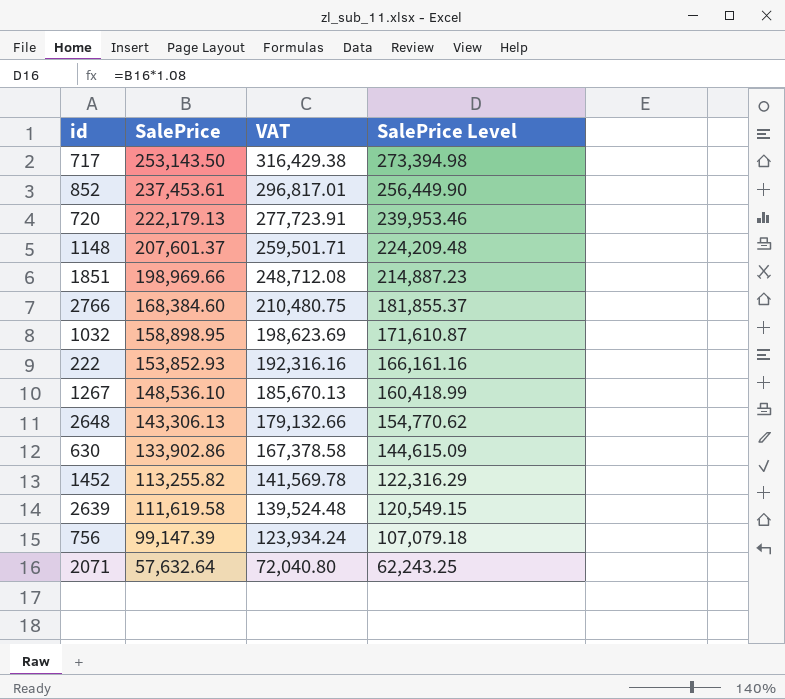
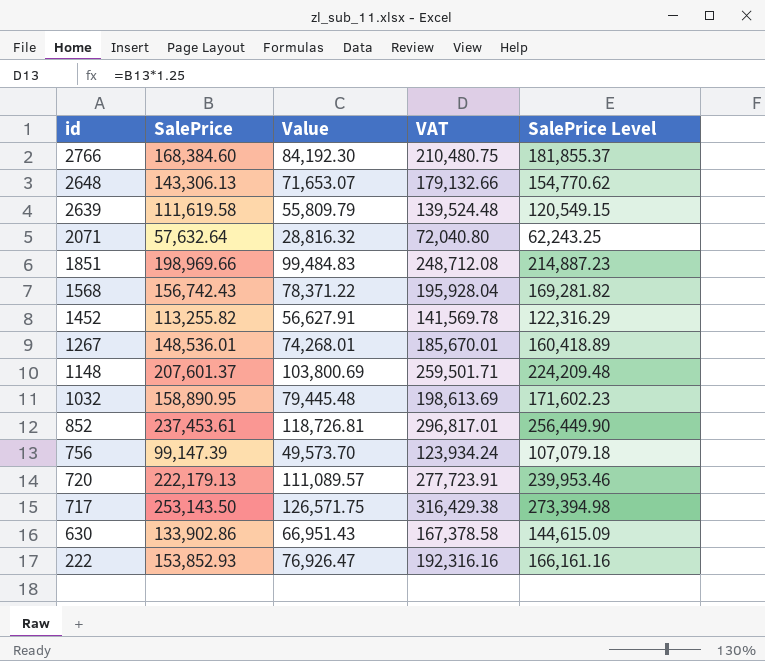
row order: SalePrice descending -> id descending
column Value | formula: none -> [SalePrice] * 0.5
row 1568: none -> 156,742.43 | 78,371.22 | 195,928.04 | 169,281.82
1267 | SalePrice: 148,536.10 -> 148,536.01
1267 | VAT: 185,670.13 -> 185,670.01
1267 | SalePrice Level: 160,418.99 -> 160,418.89
1032 | SalePrice: 158,898.95 -> 158,890.95
1032 | VAT: 198,623.69 -> 198,613.69
1032 | SalePrice Level: 171,610.87 -> 171,602.23

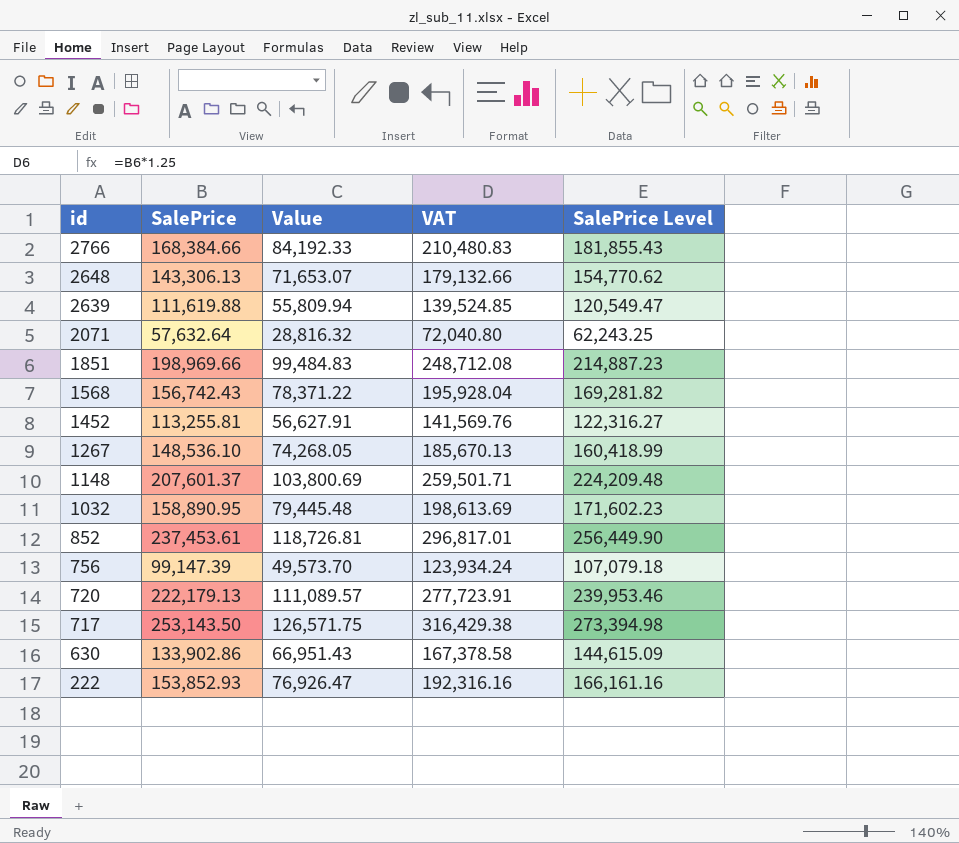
2766 | SalePrice: 168,384.60 -> 168,384.66
2766 | Value: 84,192.30 -> 84,192.33
2766 | VAT: 210,480.75 -> 210,480.83
2766 | SalePrice Level: 181,855.37 -> 181,855.43
2639 | SalePrice: 111,619.58 -> 111,619.88
2639 | Value: 55,809.79 -> 55,809.94
2639 | VAT: 139,524.48 -> 139,524.85
2639 | SalePrice Level: 120,549.15 -> 120,549.47
1452 | SalePrice: 113,255.82 -> 113,255.81
1452 | VAT: 141,569.78 -> 141,569.76
1452 | SalePrice Level: 122,316.29 -> 122,316.27
1267 | SalePrice: 148,536.01 -> 148,536.10
1267 | Value: 74,268.01 -> 74,268.05
1267 | VAT: 185,670.01 -> 185,670.13
1267 | SalePrice Level: 160,418.89 -> 160,418.99

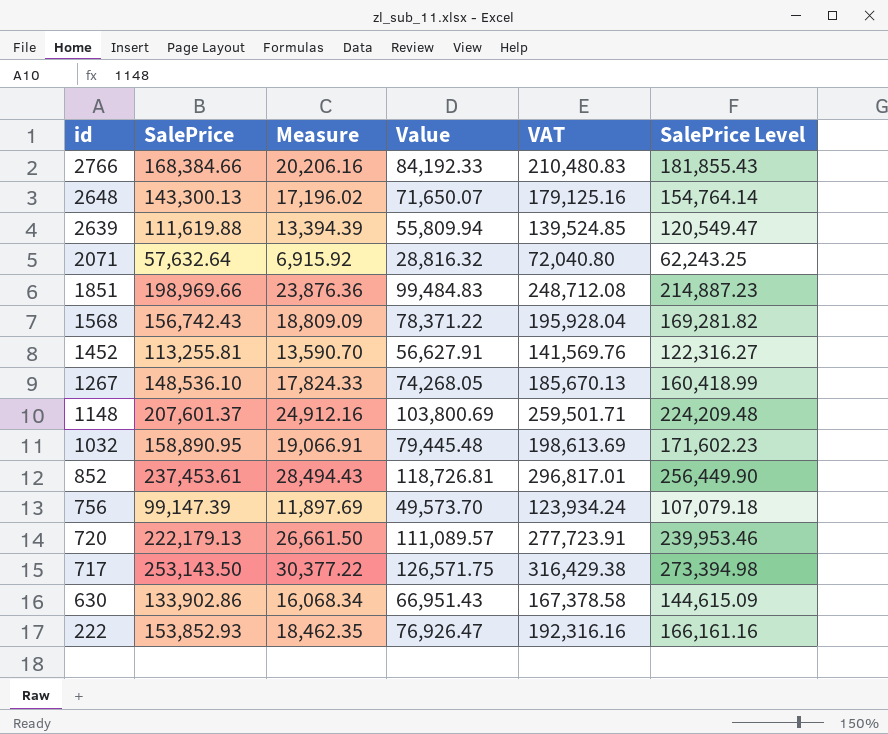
column Measure | formula: none -> [SalePrice] * 0.12
2648 | SalePrice: 143,306.13 -> 143,300.13
2648 | Value: 71,653.07 -> 71,650.07
2648 | VAT: 179,132.66 -> 179,125.16
2648 | SalePrice Level: 154,770.62 -> 154,764.14

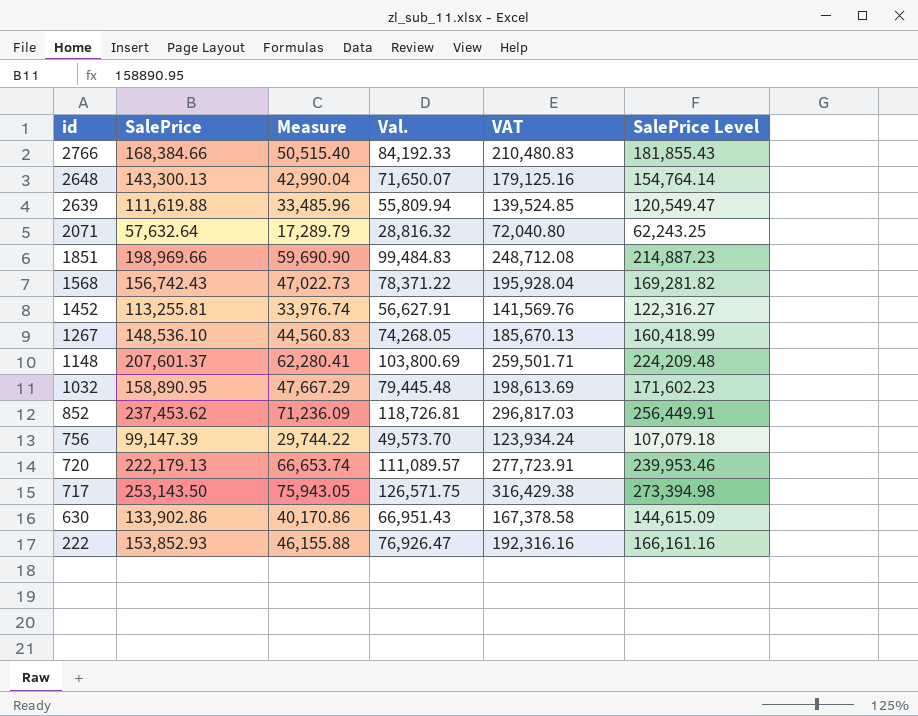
column Measure | formula: [SalePrice] * 0.12 -> [SalePrice] * 0.3
column name: Value -> Val.
852 | SalePrice: 237,453.61 -> 237,453.62
852 | VAT: 296,817.01 -> 296,817.03
852 | SalePrice Level: 256,449.90 -> 256,449.91

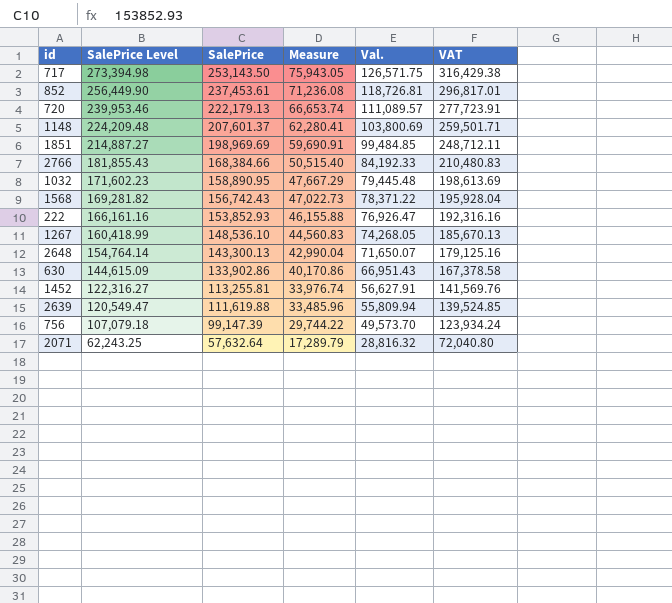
row order: id descending -> SalePrice Level descending
column SalePrice Level | position: 6 -> 2
852 | SalePrice Level: 256,449.91 -> 256,449.90
852 | SalePrice: 237,453.62 -> 237,453.61
852 | Measure: 71,236.09 -> 71,236.08
852 | VAT: 296,817.03 -> 296,817.01
1851 | SalePrice Level: 214,887.23 -> 214,887.27
1851 | SalePrice: 198,969.66 -> 198,969.69
1851 | Measure: 59,690.90 -> 59,690.91
1851 | Val.: 99,484.83 -> 99,484.85
1851 | VAT: 248,712.08 -> 248,712.11

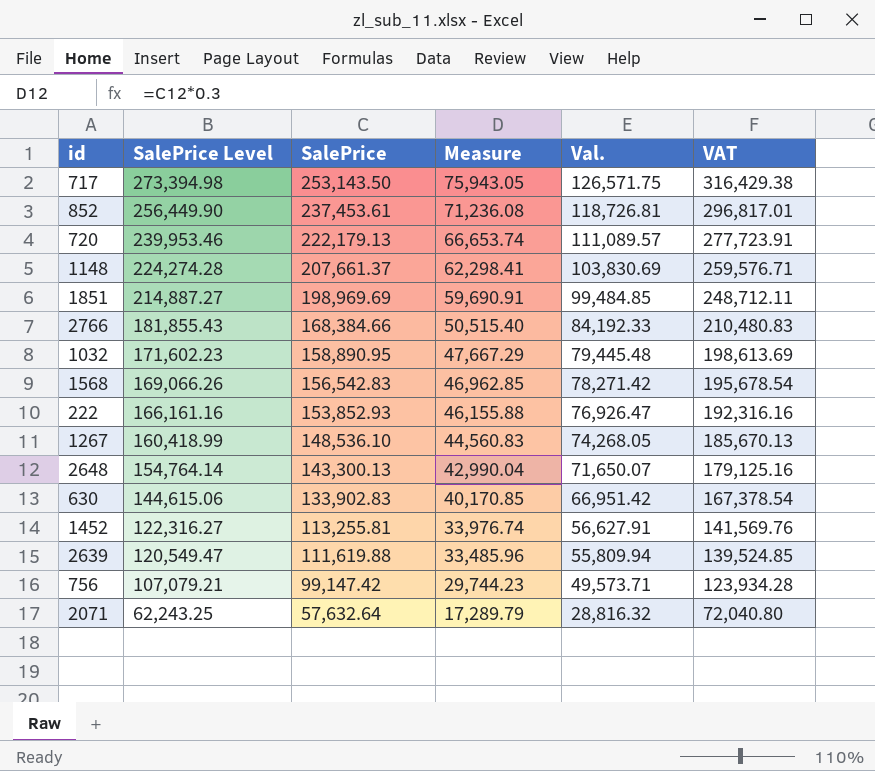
1148 | SalePrice Level: 224,209.48 -> 224,274.28
1148 | SalePrice: 207,601.37 -> 207,661.37
1148 | Measure: 62,280.41 -> 62,298.41
1148 | Val.: 103,800.69 -> 103,830.69
1148 | VAT: 259,501.71 -> 259,576.71
1568 | SalePrice Level: 169,281.82 -> 169,066.26
1568 | SalePrice: 156,742.43 -> 156,542.83
1568 | Measure: 47,022.73 -> 46,962.85
1568 | Val.: 78,371.22 -> 78,271.42
1568 | VAT: 195,928.04 -> 195,678.54
630 | SalePrice Level: 144,615.09 -> 144,615.06
630 | SalePrice: 133,902.86 -> 133,902.83
630 | Measure: 40,170.86 -> 40,170.85
630 | Val.: 66,951.43 -> 66,951.42
630 | VAT: 167,378.58 -> 167,378.54
756 | SalePrice Level: 107,079.18 -> 107,079.21
756 | SalePrice: 99,147.39 -> 99,147.42
756 | Measure: 29,744.22 -> 29,744.23
756 | Val.: 49,573.70 -> 49,573.71
756 | VAT: 123,934.24 -> 123,934.28

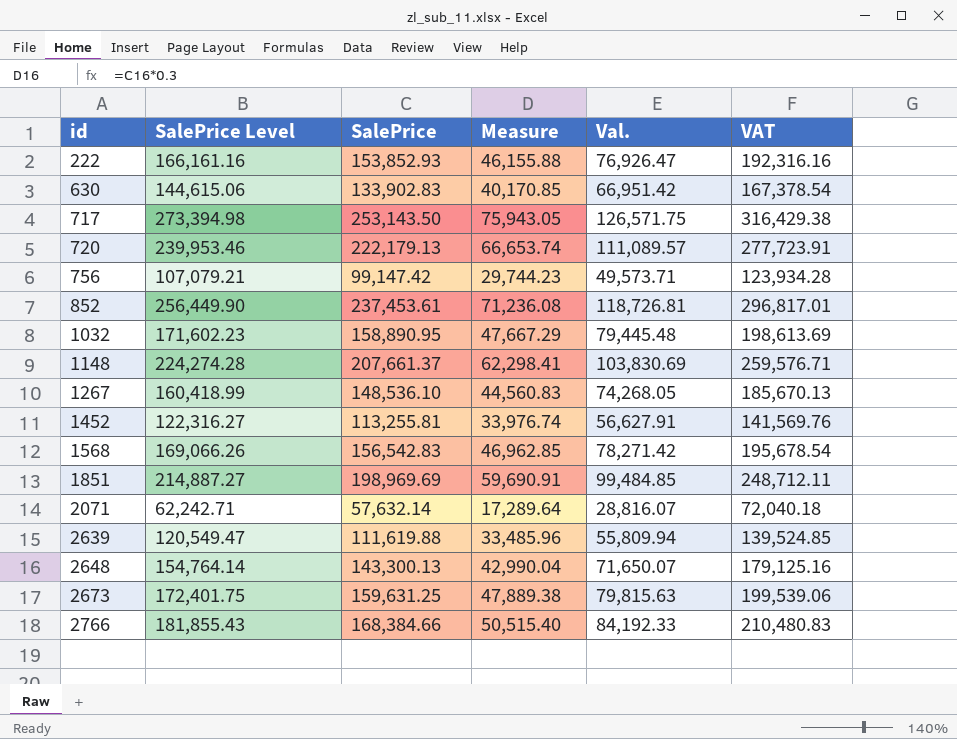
row order: SalePrice Level descending -> id ascending
2071 | SalePrice Level: 62,243.25 -> 62,242.71
2071 | SalePrice: 57,632.64 -> 57,632.14
2071 | Measure: 17,289.79 -> 17,289.64
2071 | Val.: 28,816.32 -> 28,816.07
2071 | VAT: 72,040.80 -> 72,040.18
row 2673: none -> 172,401.75 | 159,631.25 | 47,889.38 | 79,815.63 | 199,539.06

